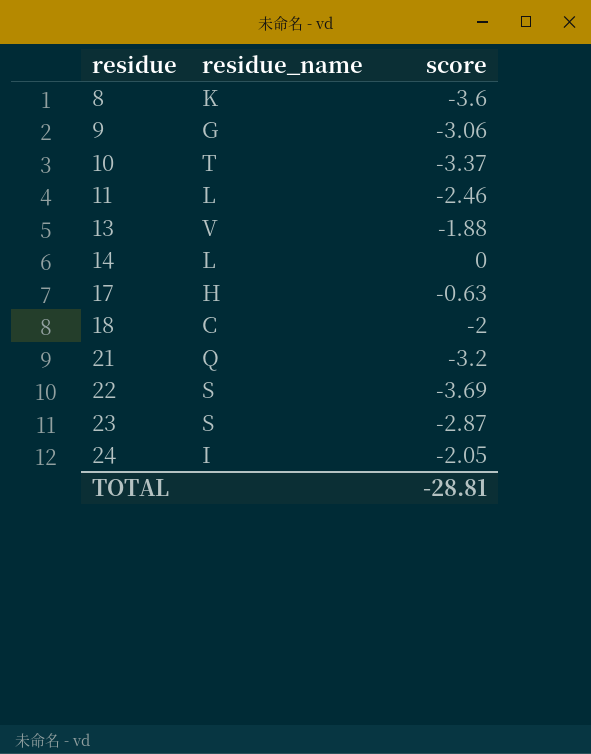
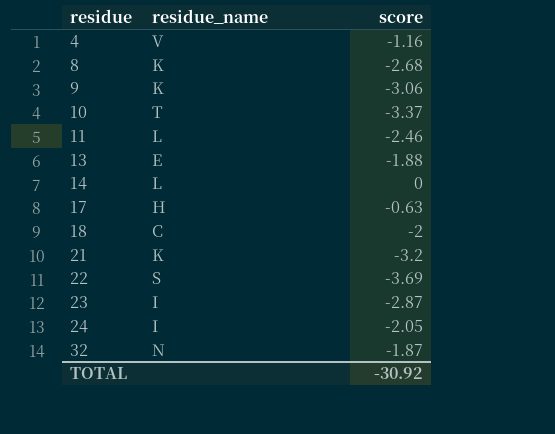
row 4: none -> V | -1.16
8 | score: -3.6 -> -2.68
9 | residue_name: G -> K
13 | residue_name: V -> E
21 | residue_name: Q -> K
23 | residue_name: S -> I
row 32: none -> N | -1.87
TOTAL | score: -28.81 -> -30.92

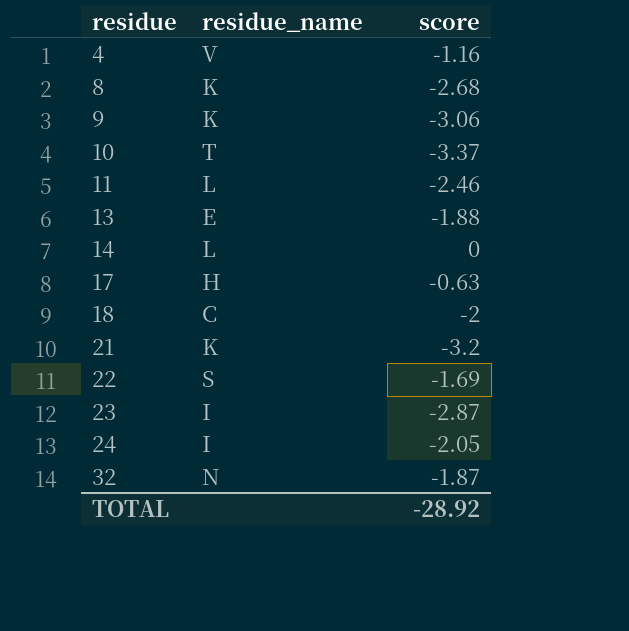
22 | score: -3.69 -> -1.69
TOTAL | score: -30.92 -> -28.92

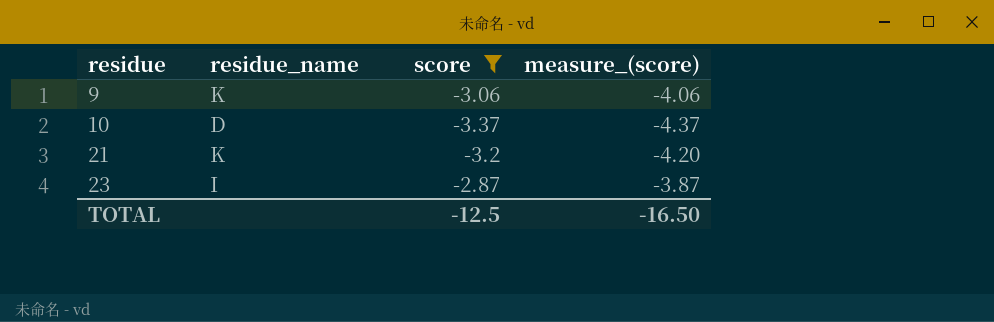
filter: none -> score <= -2.87
column measure_(score) | formula: none -> [score] - 1
10 | residue_name: T -> D
TOTAL | score: -28.92 -> -12.5

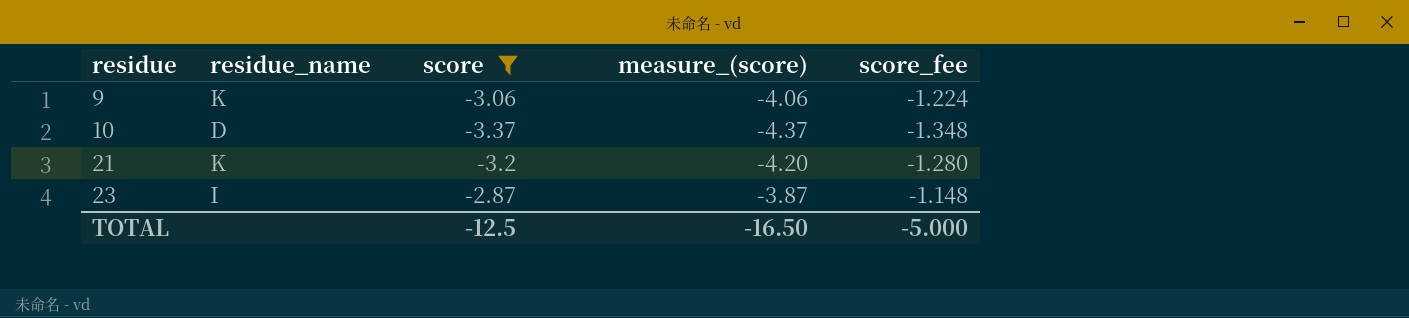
column score_fee | formula: none -> [score] * 0.4

